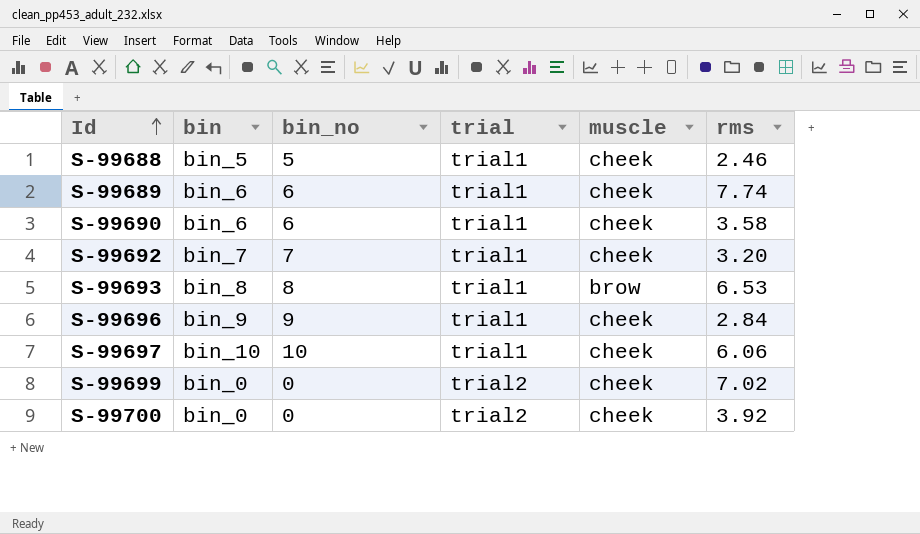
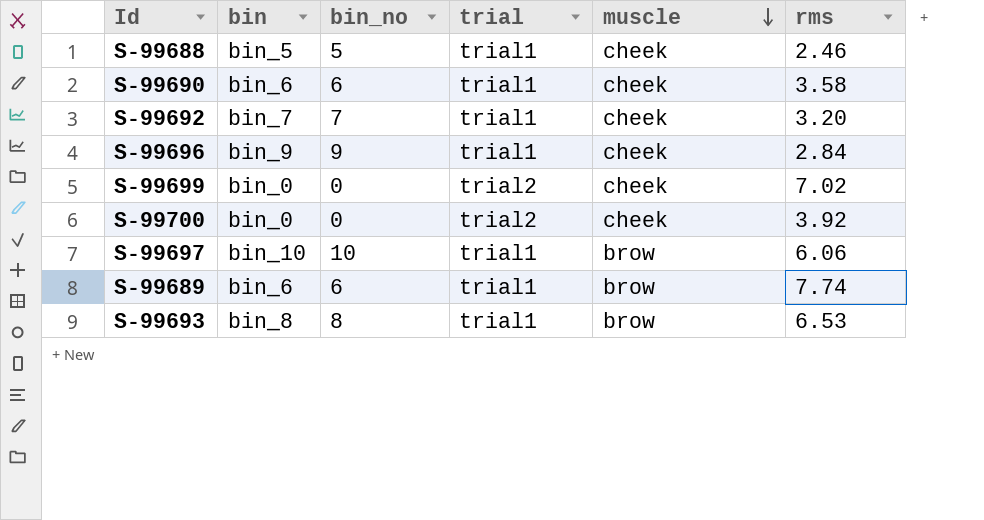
row order: Id ascending -> muscle descending
S-99697 | muscle: cheek -> brow
S-99689 | muscle: cheek -> brow

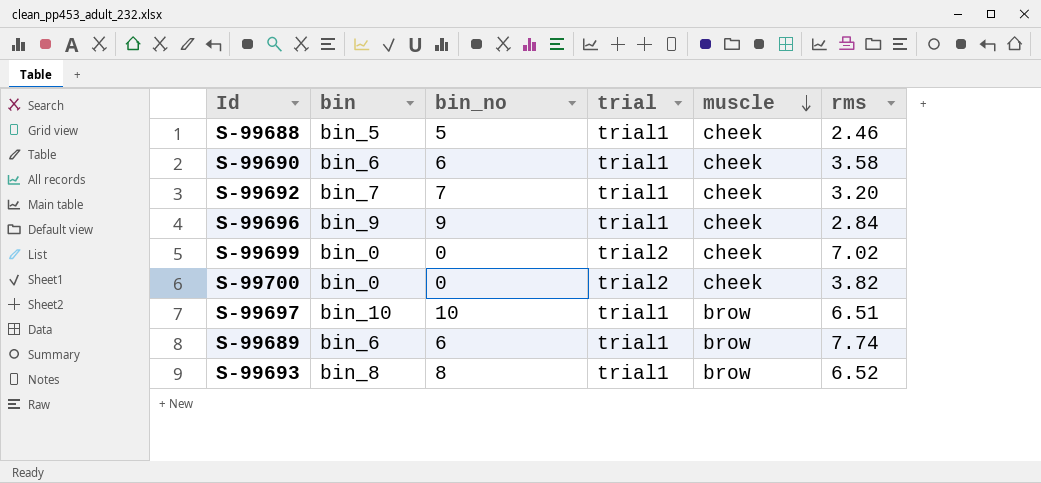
S-99700 | rms: 3.92 -> 3.82
S-99697 | rms: 6.06 -> 6.51
S-99693 | rms: 6.53 -> 6.52

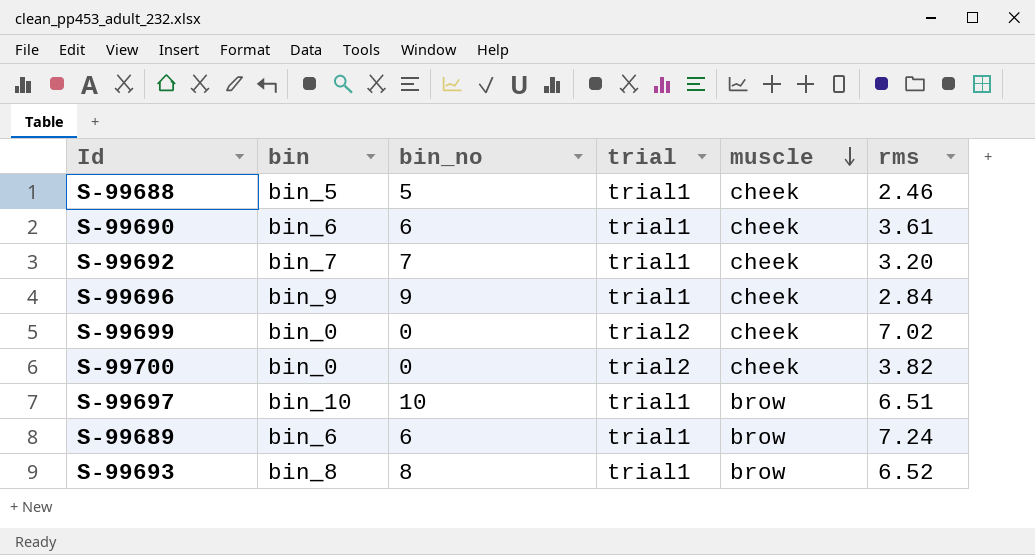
S-99690 | rms: 3.58 -> 3.61
S-99689 | rms: 7.74 -> 7.24

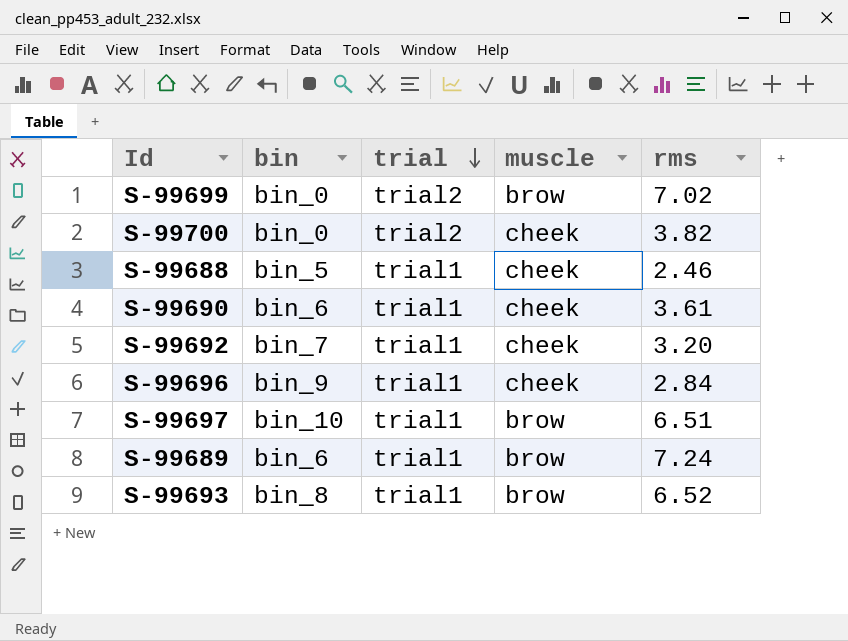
row order: muscle descending -> trial descending
column bin_no | position: 3 -> none
S-99699 | muscle: cheek -> brow

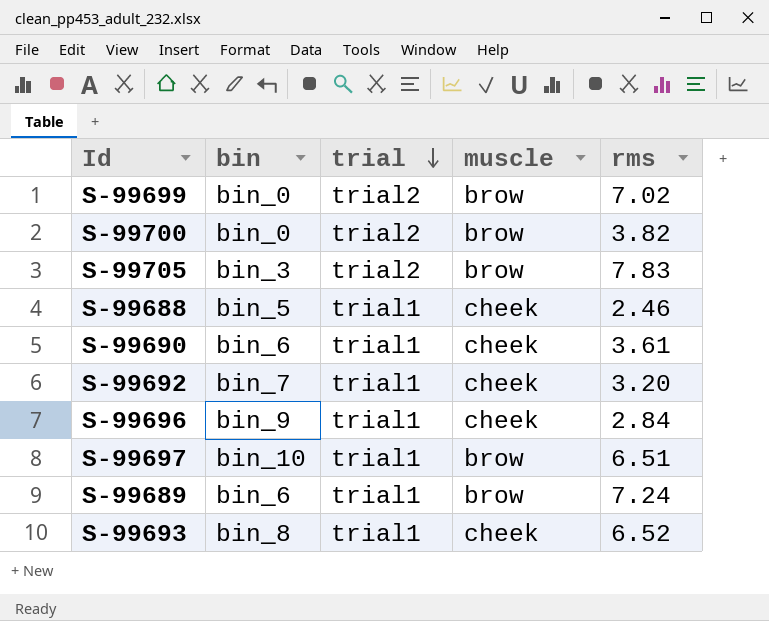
S-99700 | muscle: cheek -> brow
row S-99705: none -> bin_3 | trial2 | brow | 7.83
S-99693 | muscle: brow -> cheek

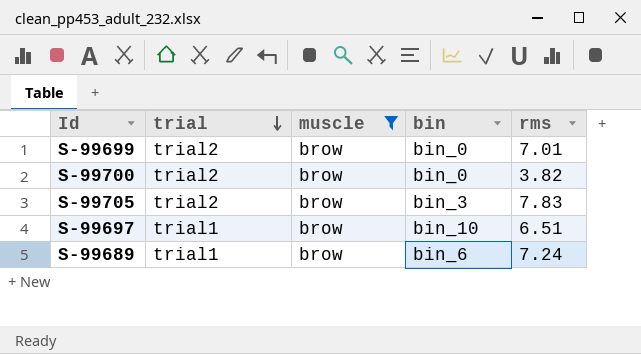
filter: none -> muscle = brow
column bin | position: 2 -> 4
S-99699 | rms: 7.02 -> 7.01

